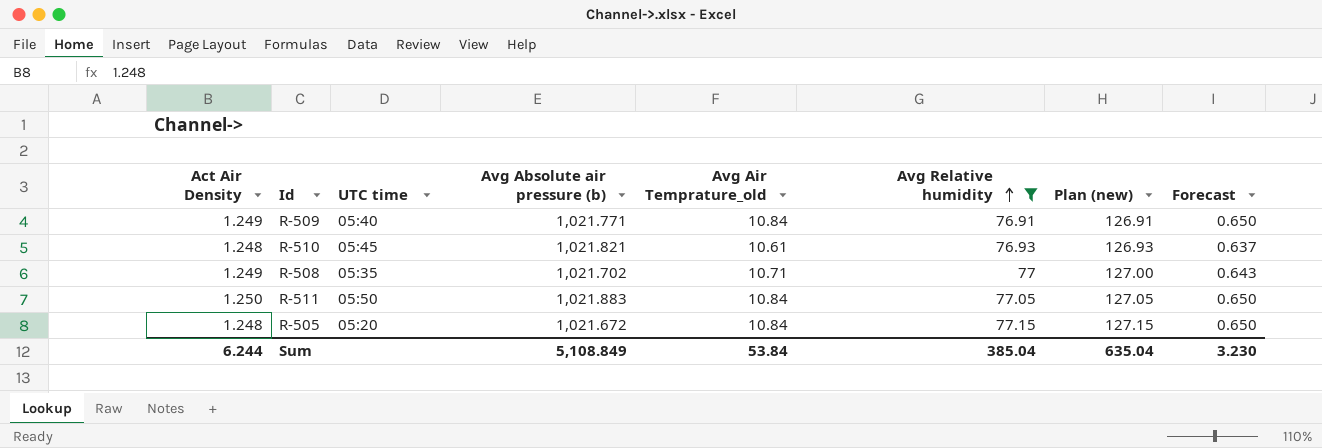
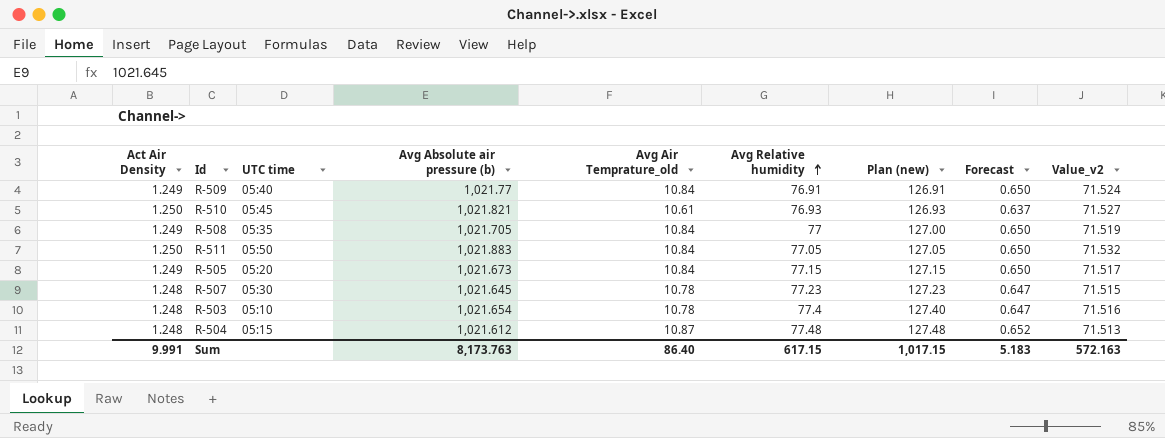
filter: Avg Relative humidity <= 77.15 -> none
column Value_v2 | formula: none -> [Avg Absolute air pressure (b)] * 0.07
R-509 | Avg Absolute air pressure (b): 1,021.771 -> 1,021.77
R-510 | Act Air Density: 1.248 -> 1.250
R-508 | Avg Absolute air pressure (b): 1,021.702 -> 1,021.705
R-508 | Avg Air Temprature_old: 10.71 -> 10.84
R-508 | Forecast: 0.643 -> 0.650
R-505 | Act Air Density: 1.248 -> 1.249
R-505 | Avg Absolute air pressure (b): 1,021.672 -> 1,021.673
Sum | Act Air Density: 6.244 -> 9.991
Sum | Avg Absolute air pressure (b): 5,108.849 -> 8,173.763
Sum | Avg Air Temprature_old: 53.84 -> 86.40
Sum | Avg Relative humidity: 385.04 -> 617.15
Sum | Plan (new): 635.04 -> 1,017.15
Sum | Forecast: 3.230 -> 5.183

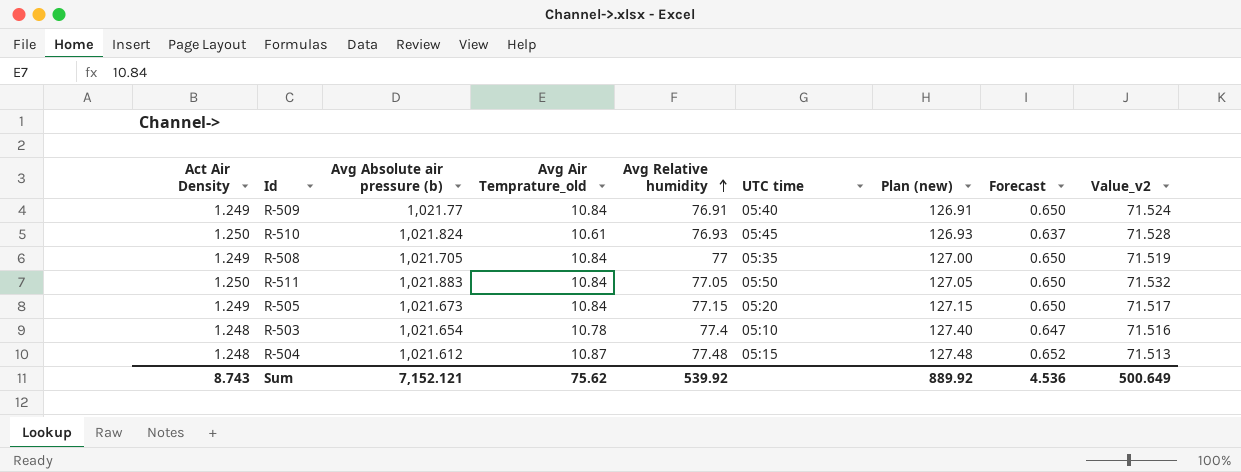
column UTC time | position: 3 -> 6
row R-507: 1.248 | 05:30 | 1,021.645 | 10.78 | 77.23 | 127.23 | 0.647 | 71.515 -> none
R-510 | Avg Absolute air pressure (b): 1,021.821 -> 1,021.824
R-510 | Value_v2: 71.527 -> 71.528
Sum | Act Air Density: 9.991 -> 8.743
Sum | Avg Absolute air pressure (b): 8,173.763 -> 7,152.121
Sum | Avg Air Temprature_old: 86.40 -> 75.62
Sum | Avg Relative humidity: 617.15 -> 539.92
Sum | Plan (new): 1,017.15 -> 889.92
Sum | Forecast: 5.183 -> 4.536
Sum | Value_v2: 572.163 -> 500.649

